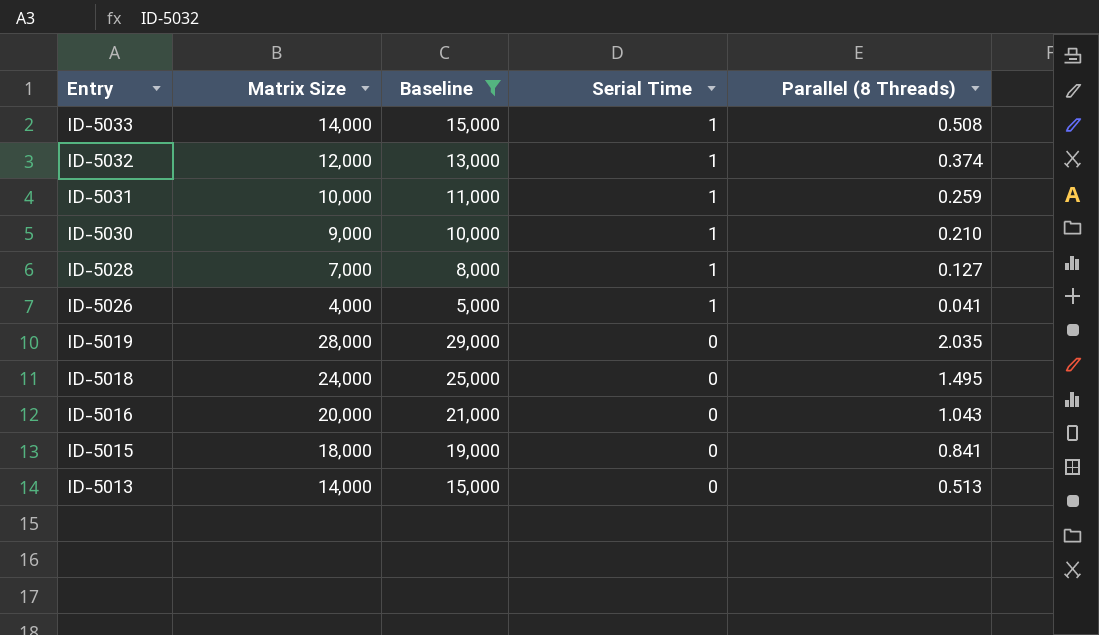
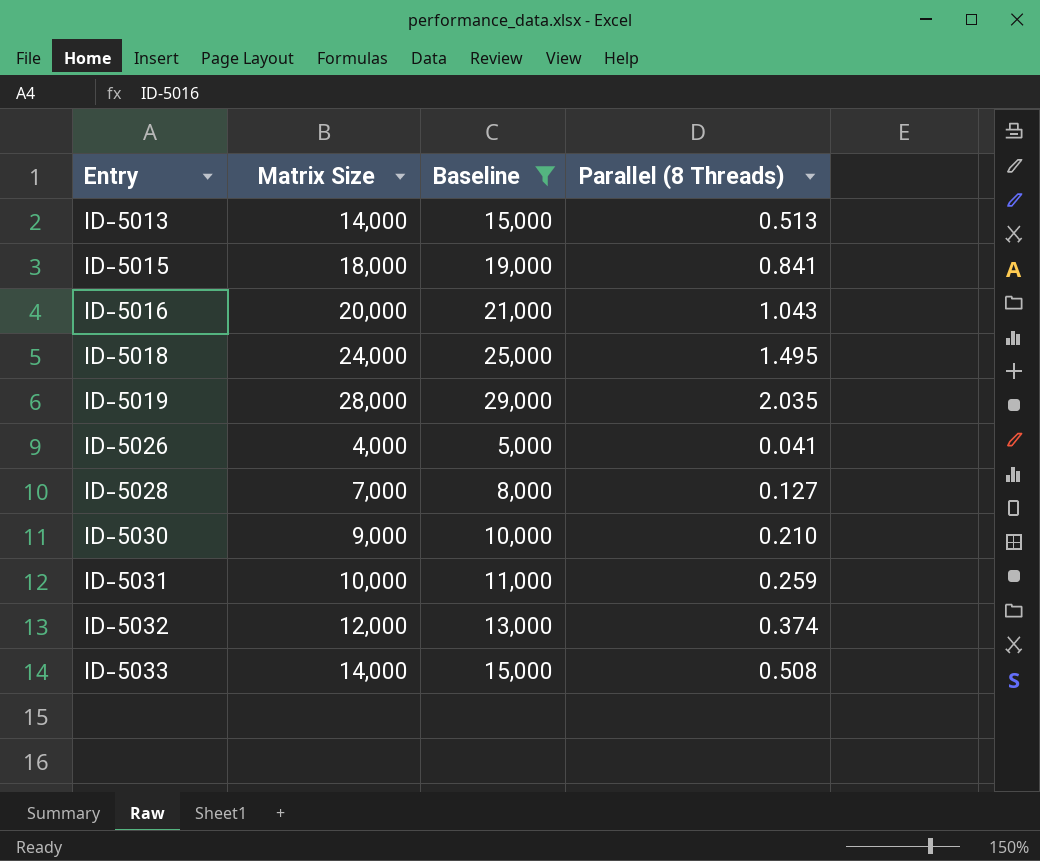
row order: Entry descending -> Entry ascending
column Serial Time | position: 4 -> none

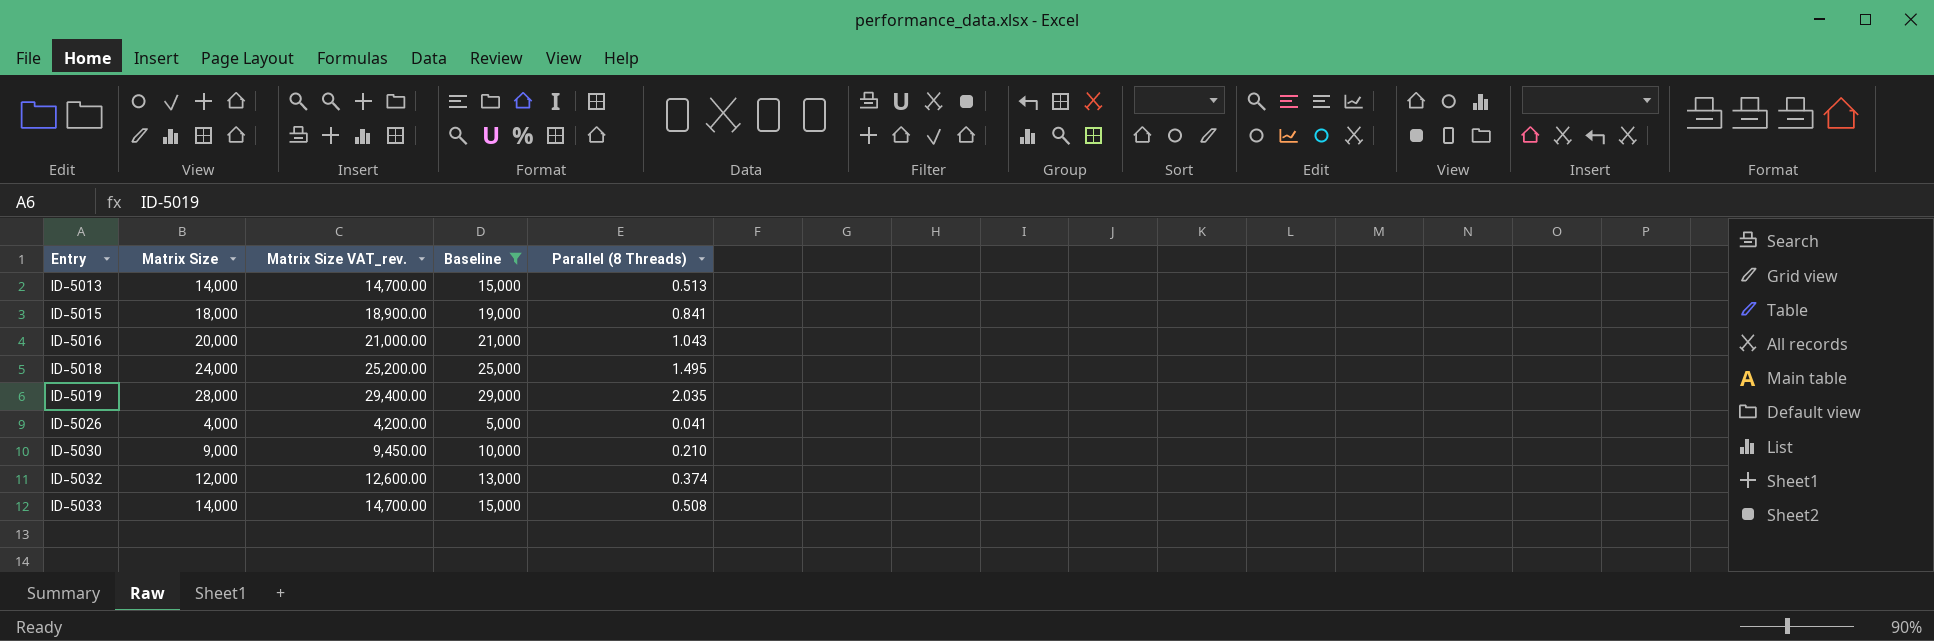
column Matrix Size VAT_rev. | formula: none -> [Matrix Size] * 1.05
row ID-5028: 7,000 | 8,000 | 0.127 -> none
row ID-5031: 10,000 | 11,000 | 0.259 -> none

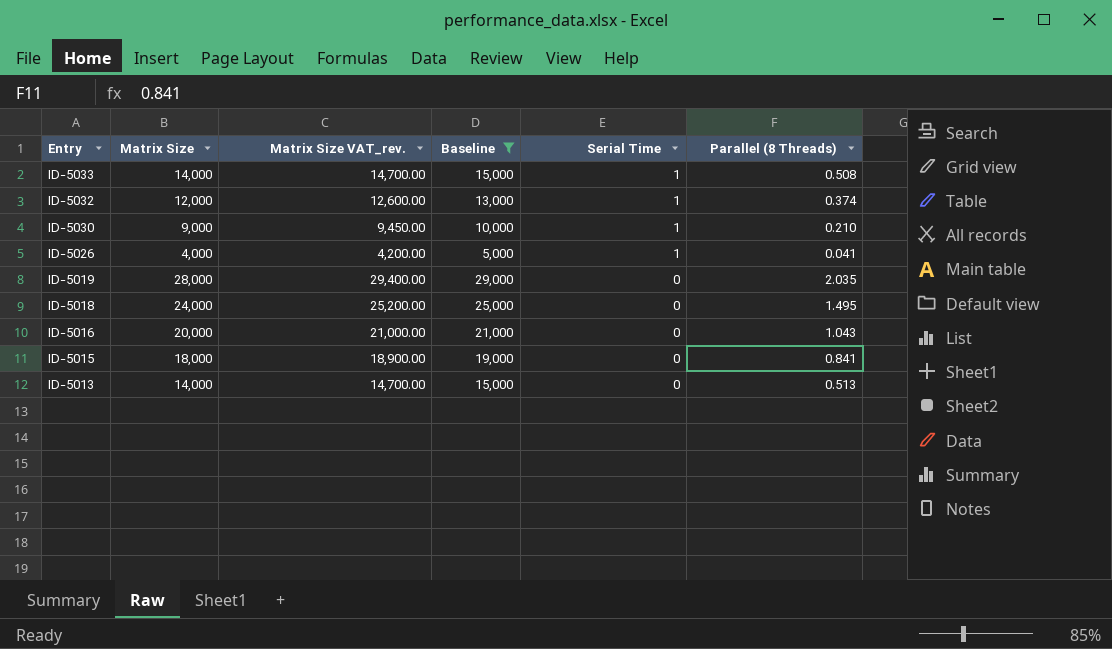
row order: Entry ascending -> Entry descending
column Serial Time | position: none -> 5

